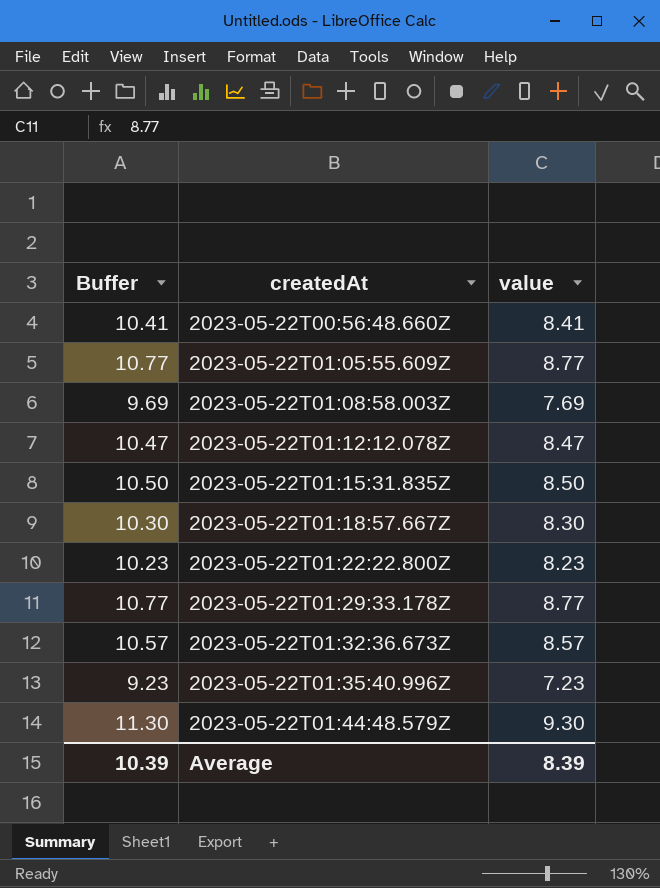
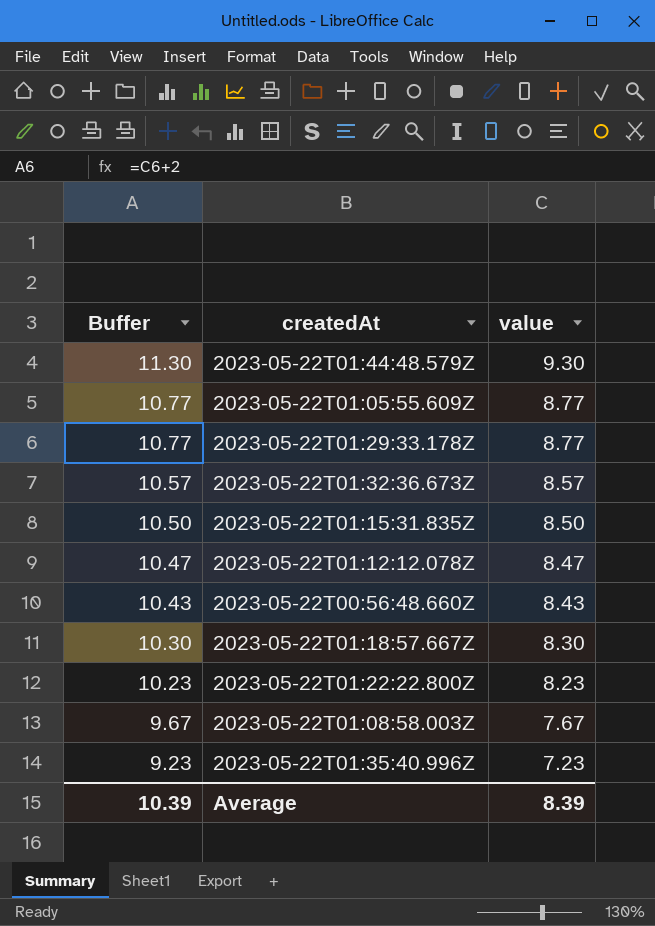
row order: createdAt ascending -> Buffer descending
2023-05-22T00:56:48.660Z | Buffer: 10.41 -> 10.43
2023-05-22T00:56:48.660Z | value: 8.41 -> 8.43
2023-05-22T01:08:58.003Z | Buffer: 9.69 -> 9.67
2023-05-22T01:08:58.003Z | value: 7.69 -> 7.67

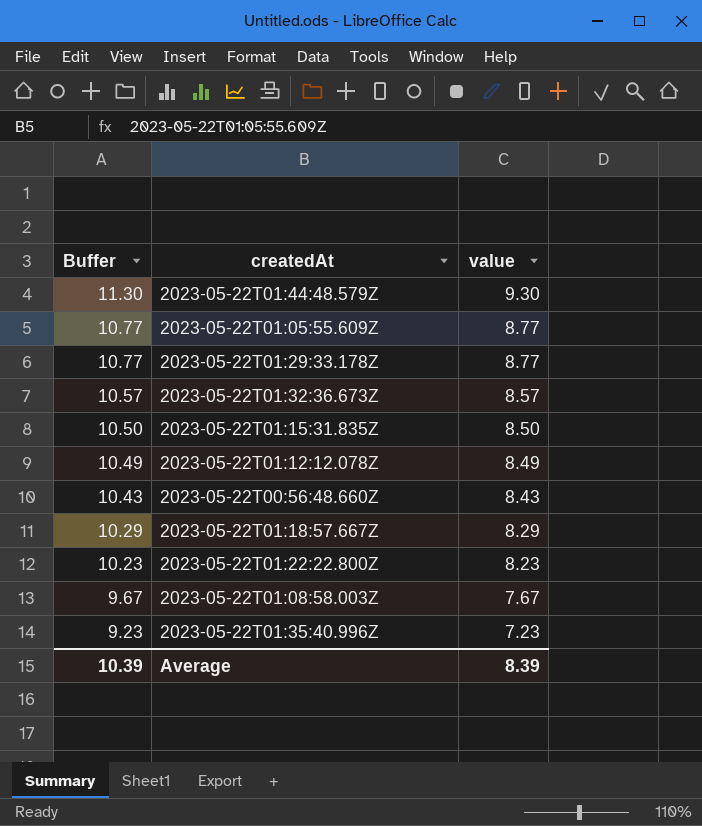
2023-05-22T01:12:12.078Z | Buffer: 10.47 -> 10.49
2023-05-22T01:12:12.078Z | value: 8.47 -> 8.49
2023-05-22T01:18:57.667Z | Buffer: 10.30 -> 10.29
2023-05-22T01:18:57.667Z | value: 8.30 -> 8.29

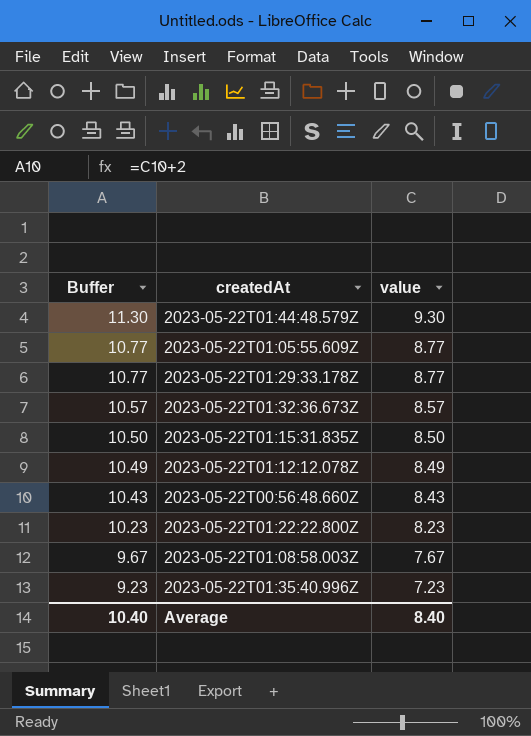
row 2023-05-22T01:18:57.667Z: 10.29 | 8.29 -> none
Average | Buffer: 10.39 -> 10.40
Average | value: 8.39 -> 8.40

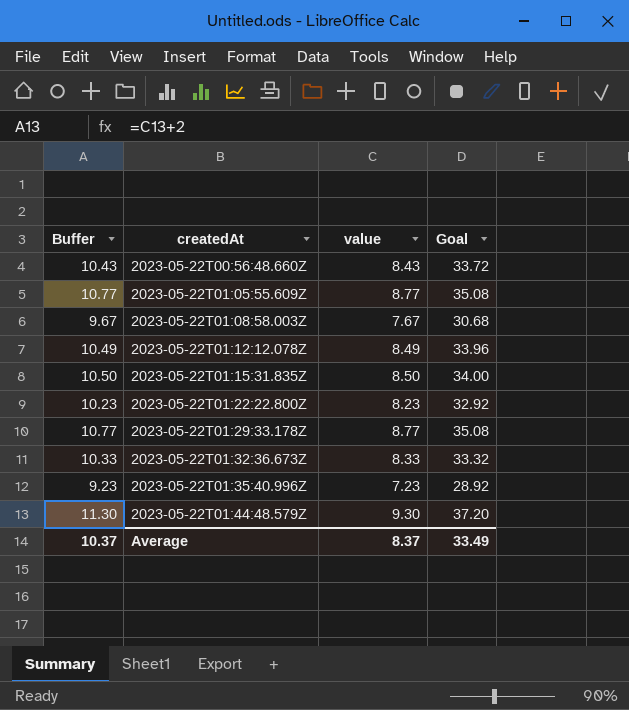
row order: Buffer descending -> createdAt ascending
column Goal | formula: none -> [value] * 4
2023-05-22T01:32:36.673Z | Buffer: 10.57 -> 10.33
2023-05-22T01:32:36.673Z | value: 8.57 -> 8.33
Average | Buffer: 10.40 -> 10.37
Average | value: 8.40 -> 8.37

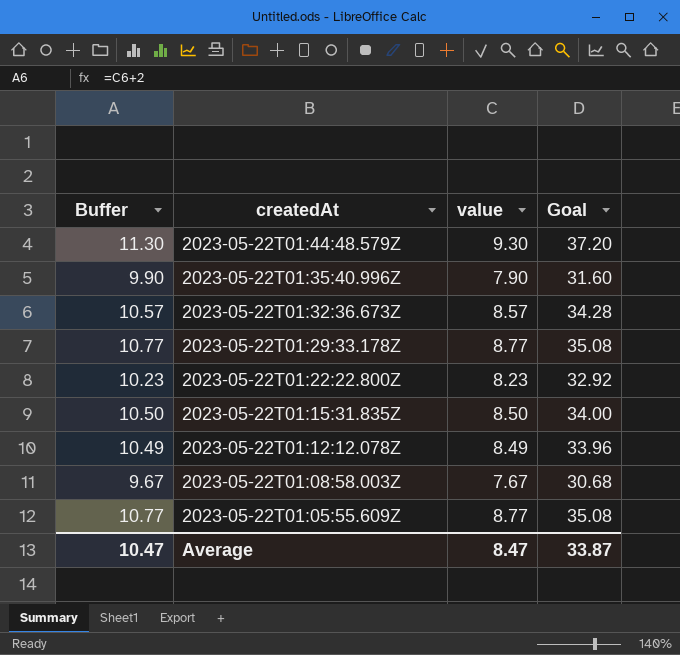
row order: createdAt ascending -> createdAt descending
row 2023-05-22T00:56:48.660Z: 10.43 | 8.43 | 33.72 -> none
2023-05-22T01:35:40.996Z | Buffer: 9.23 -> 9.90
2023-05-22T01:35:40.996Z | value: 7.23 -> 7.90
2023-05-22T01:35:40.996Z | Goal: 28.92 -> 31.60
2023-05-22T01:32:36.673Z | Buffer: 10.33 -> 10.57
2023-05-22T01:32:36.673Z | value: 8.33 -> 8.57
2023-05-22T01:32:36.673Z | Goal: 33.32 -> 34.28
Average | Buffer: 10.37 -> 10.47
Average | value: 8.37 -> 8.47
Average | Goal: 33.49 -> 33.87

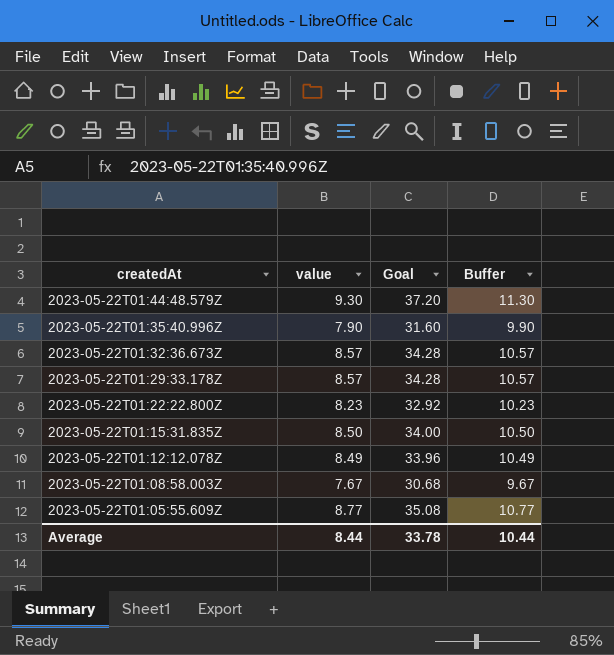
column Buffer | position: 1 -> 4
2023-05-22T01:29:33.178Z | value: 8.77 -> 8.57
2023-05-22T01:29:33.178Z | Goal: 35.08 -> 34.28
2023-05-22T01:29:33.178Z | Buffer: 10.77 -> 10.57
Average | value: 8.47 -> 8.44
Average | Goal: 33.87 -> 33.78
Average | Buffer: 10.47 -> 10.44

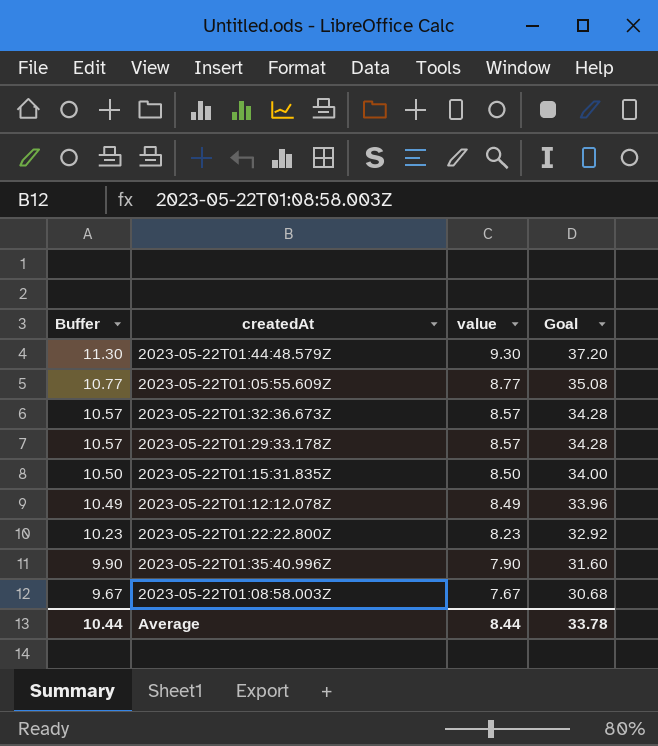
row order: createdAt descending -> Buffer descending
column Buffer | position: 4 -> 1

